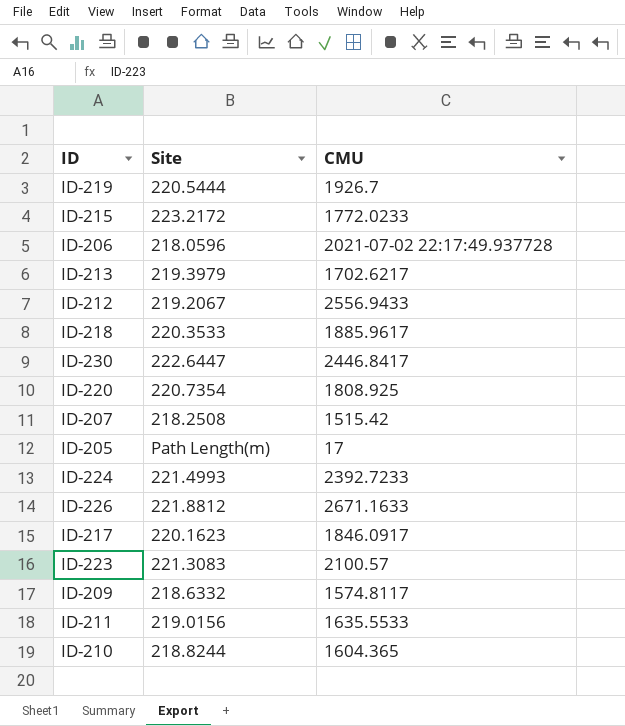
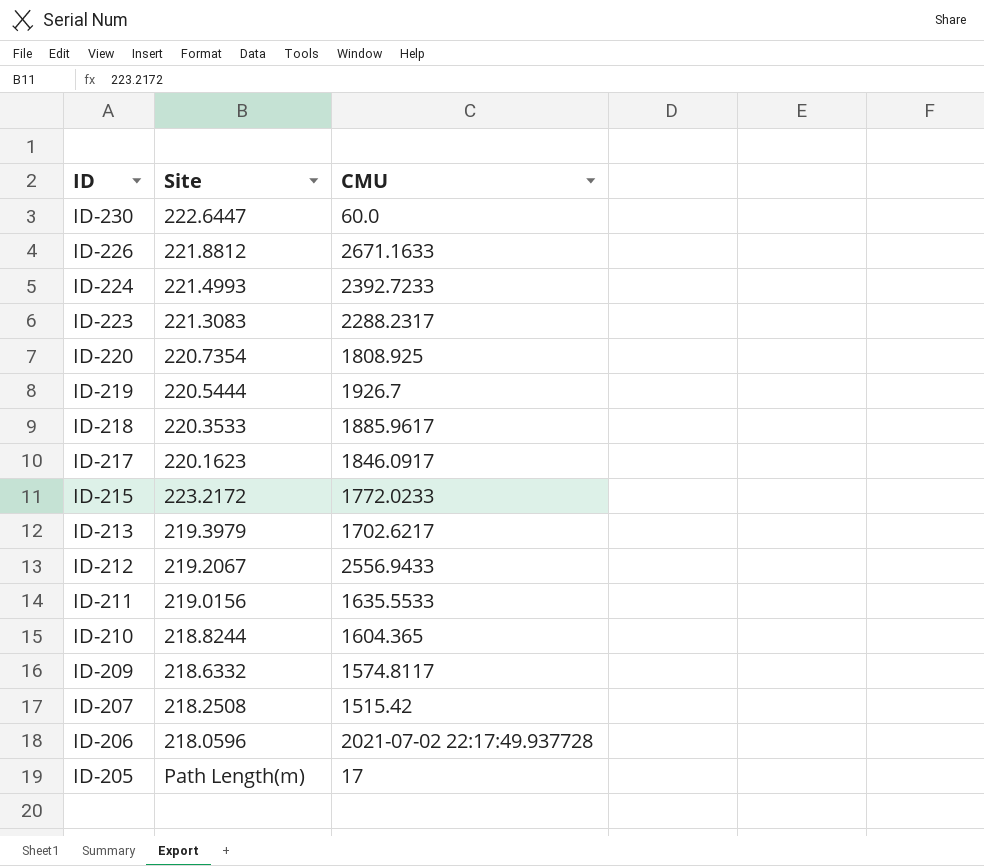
row order: none -> ID descending
ID-230 | CMU: 2446.8417 -> 60.0
ID-223 | CMU: 2100.57 -> 2288.2317

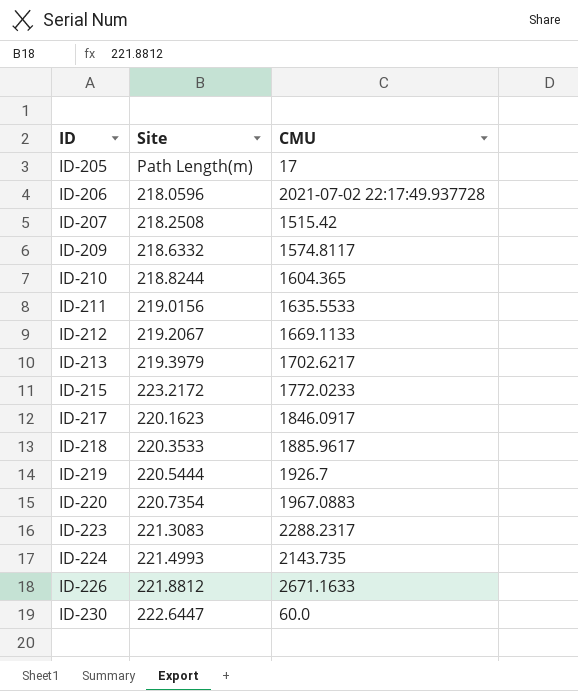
row order: ID descending -> ID ascending
ID-212 | CMU: 2556.9433 -> 1669.1133
ID-220 | CMU: 1808.925 -> 1967.0883
ID-224 | CMU: 2392.7233 -> 2143.735

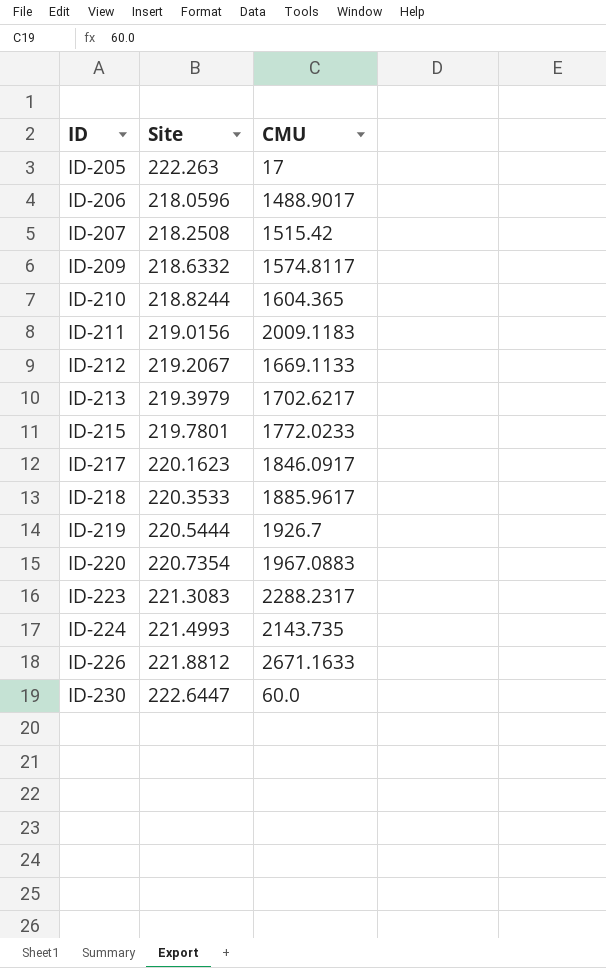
ID-205 | Site: Path Length(m) -> 222.263
ID-206 | CMU: 2021-07-02 22:17:49.937728 -> 1488.9017
ID-211 | CMU: 1635.5533 -> 2009.1183
ID-215 | Site: 223.2172 -> 219.7801

